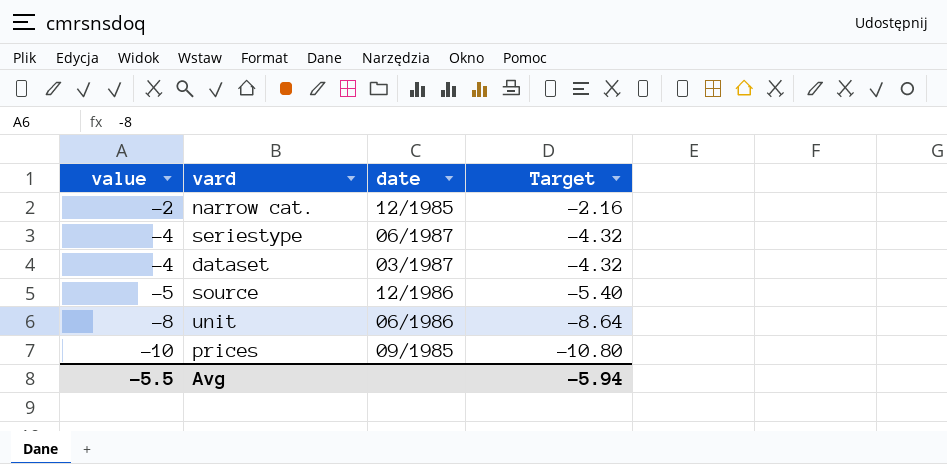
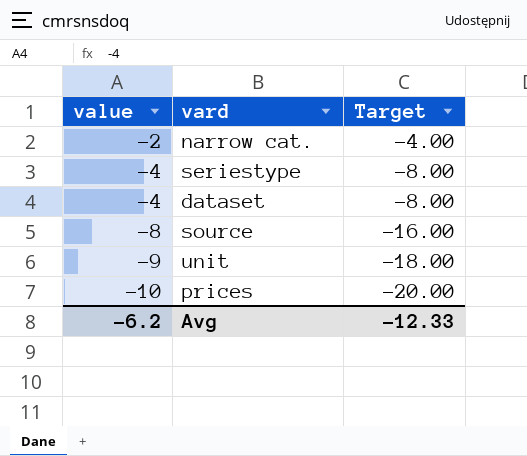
column date | position: 3 -> none
column Target | formula: [value] * 1.08 -> [value] * 2
source | value: -5 -> -8
unit | value: -8 -> -9
Avg | value: -5.5 -> -6.2
Avg | Target: -5.94 -> -12.33

